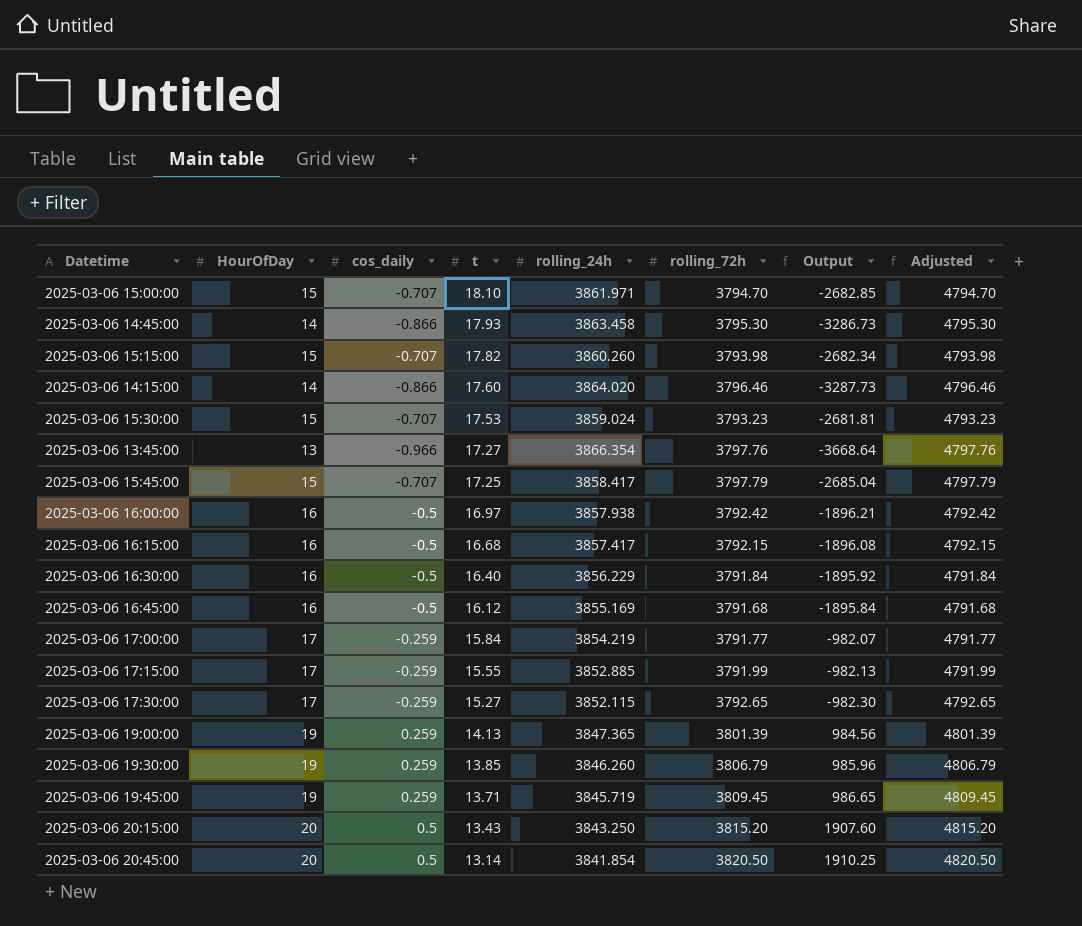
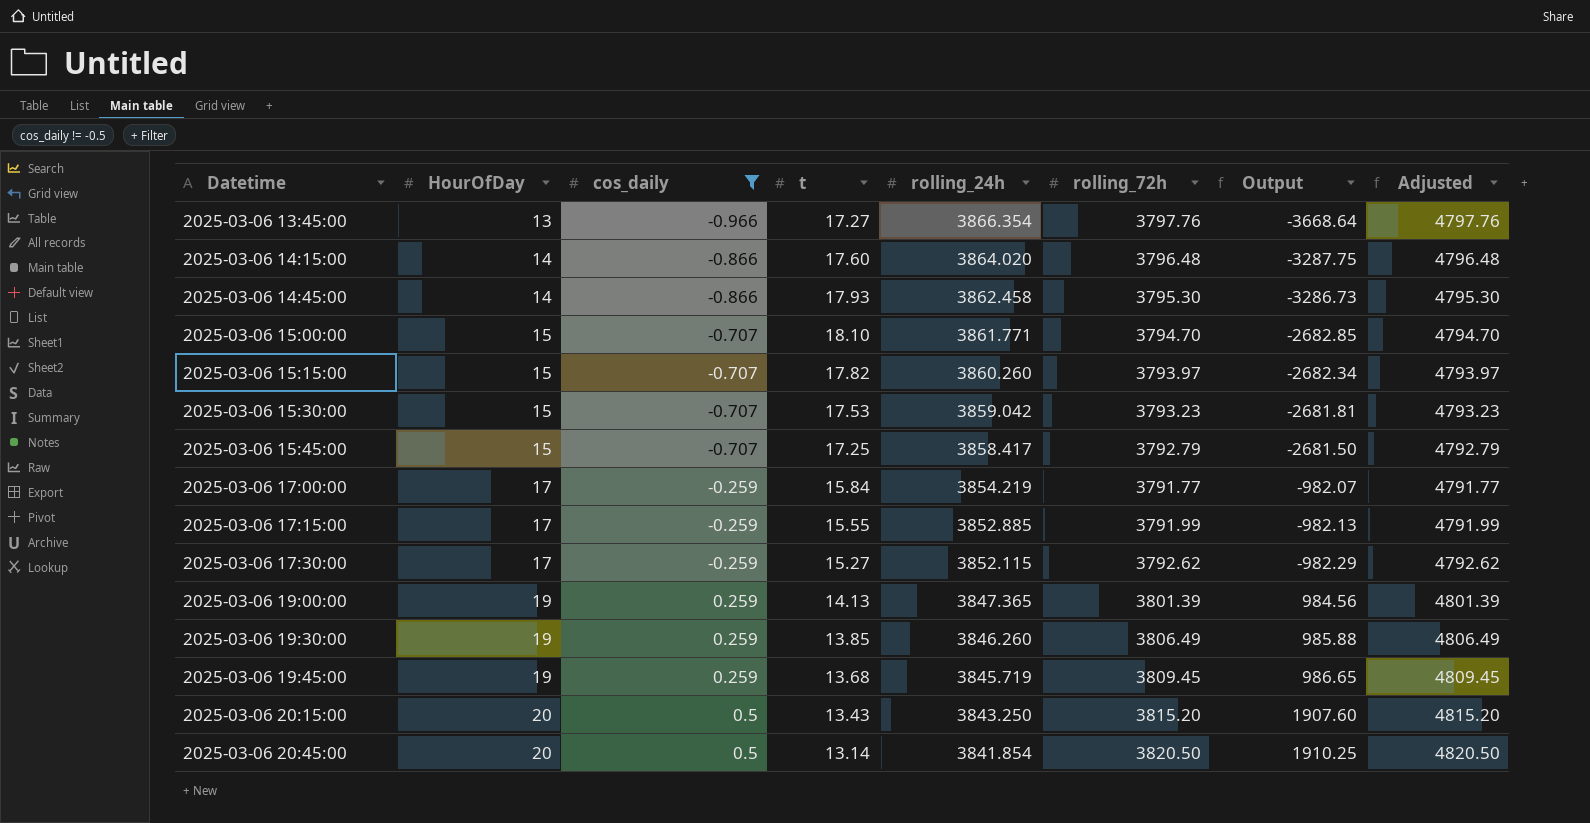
filter: none -> cos_daily != -0.5
row order: t descending -> Datetime ascending
2025-03-06 14:15:00 | rolling_72h: 3796.46 -> 3796.48
2025-03-06 14:15:00 | Output: -3287.73 -> -3287.75
2025-03-06 14:15:00 | Adjusted: 4796.46 -> 4796.48
2025-03-06 14:45:00 | rolling_24h: 3863.458 -> 3862.458
2025-03-06 15:00:00 | rolling_24h: 3861.971 -> 3861.771
2025-03-06 15:15:00 | rolling_72h: 3793.98 -> 3793.97
2025-03-06 15:15:00 | Adjusted: 4793.98 -> 4793.97
2025-03-06 15:30:00 | rolling_24h: 3859.024 -> 3859.042
2025-03-06 15:45:00 | rolling_72h: 3797.79 -> 3792.79
2025-03-06 15:45:00 | Output: -2685.04 -> -2681.50
2025-03-06 15:45:00 | Adjusted: 4797.79 -> 4792.79
2025-03-06 17:30:00 | rolling_72h: 3792.65 -> 3792.62
2025-03-06 17:30:00 | Output: -982.30 -> -982.29
2025-03-06 17:30:00 | Adjusted: 4792.65 -> 4792.62
2025-03-06 19:30:00 | rolling_72h: 3806.79 -> 3806.49
2025-03-06 19:30:00 | Output: 985.96 -> 985.88
2025-03-06 19:30:00 | Adjusted: 4806.79 -> 4806.49
2025-03-06 19:45:00 | t: 13.71 -> 13.68

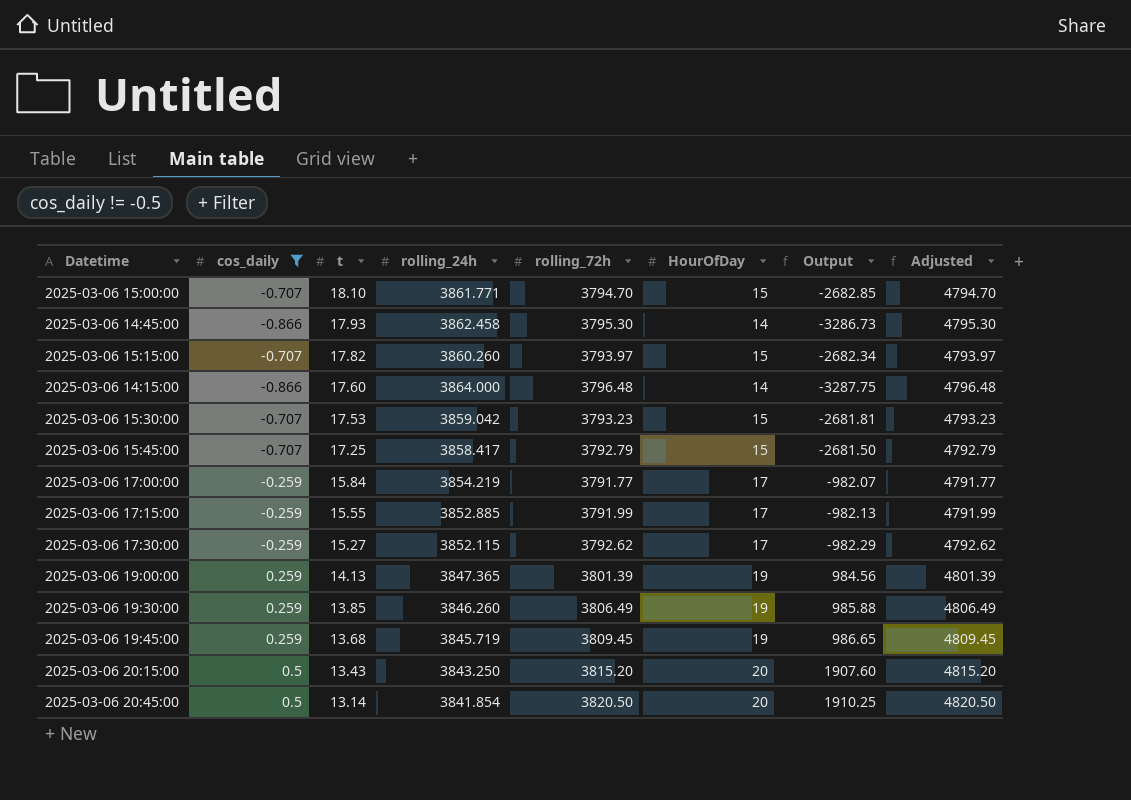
row order: Datetime ascending -> t descending
column HourOfDay | position: 2 -> 6
row 2025-03-06 13:45:00: 13 | -0.966 | 17.27 | 3866.354 | 3797.76 | -3668.64 | 4797.76 -> none
2025-03-06 14:15:00 | rolling_24h: 3864.020 -> 3864.000

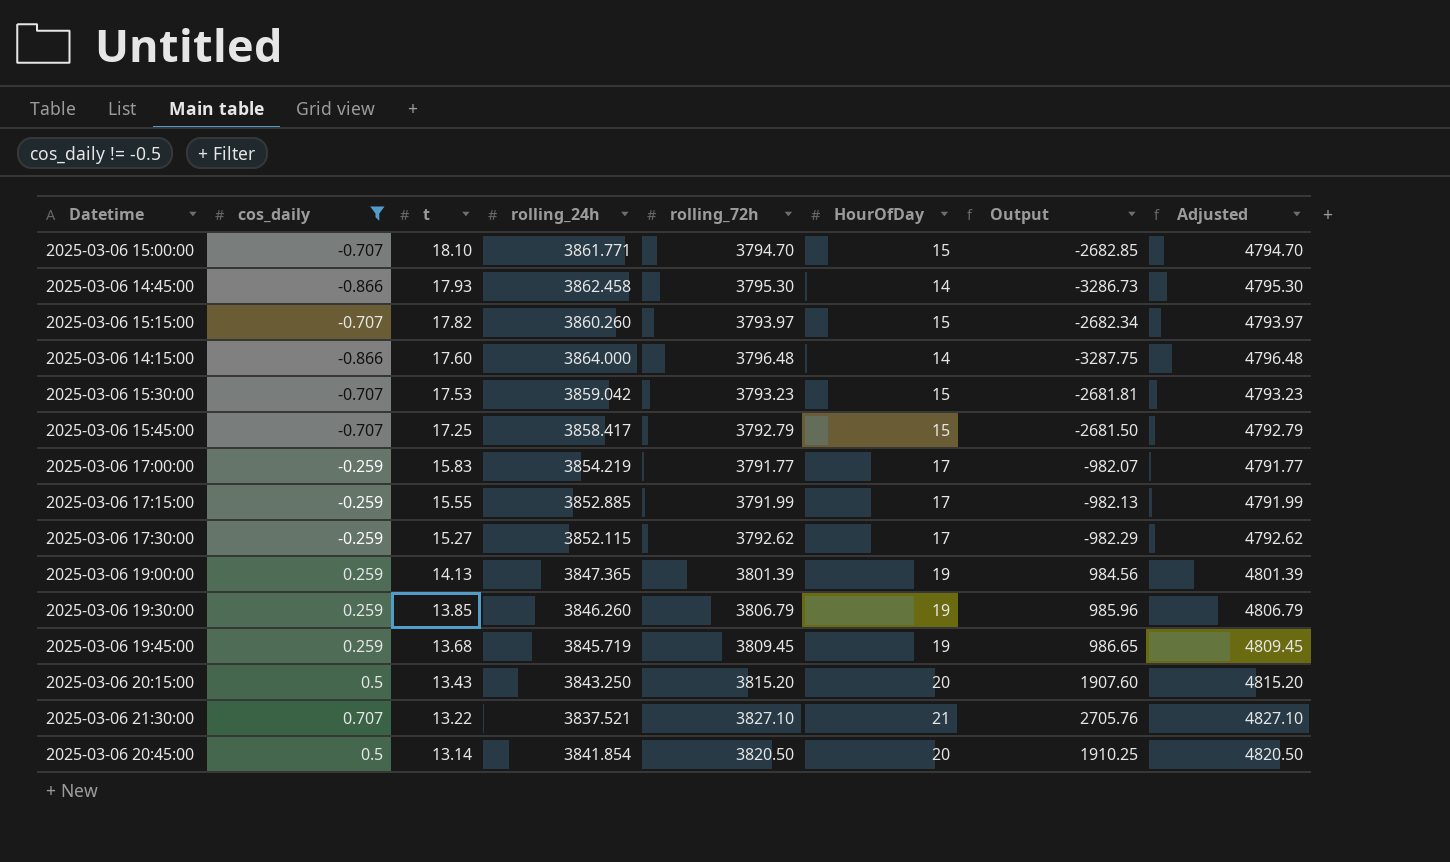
2025-03-06 17:00:00 | t: 15.84 -> 15.83
2025-03-06 19:30:00 | rolling_72h: 3806.49 -> 3806.79
2025-03-06 19:30:00 | Output: 985.88 -> 985.96
2025-03-06 19:30:00 | Adjusted: 4806.49 -> 4806.79
row 2025-03-06 21:30:00: none -> 0.707 | 13.22 | 3837.521 | 3827.10 | 21 | 2705.76 | 4827.10

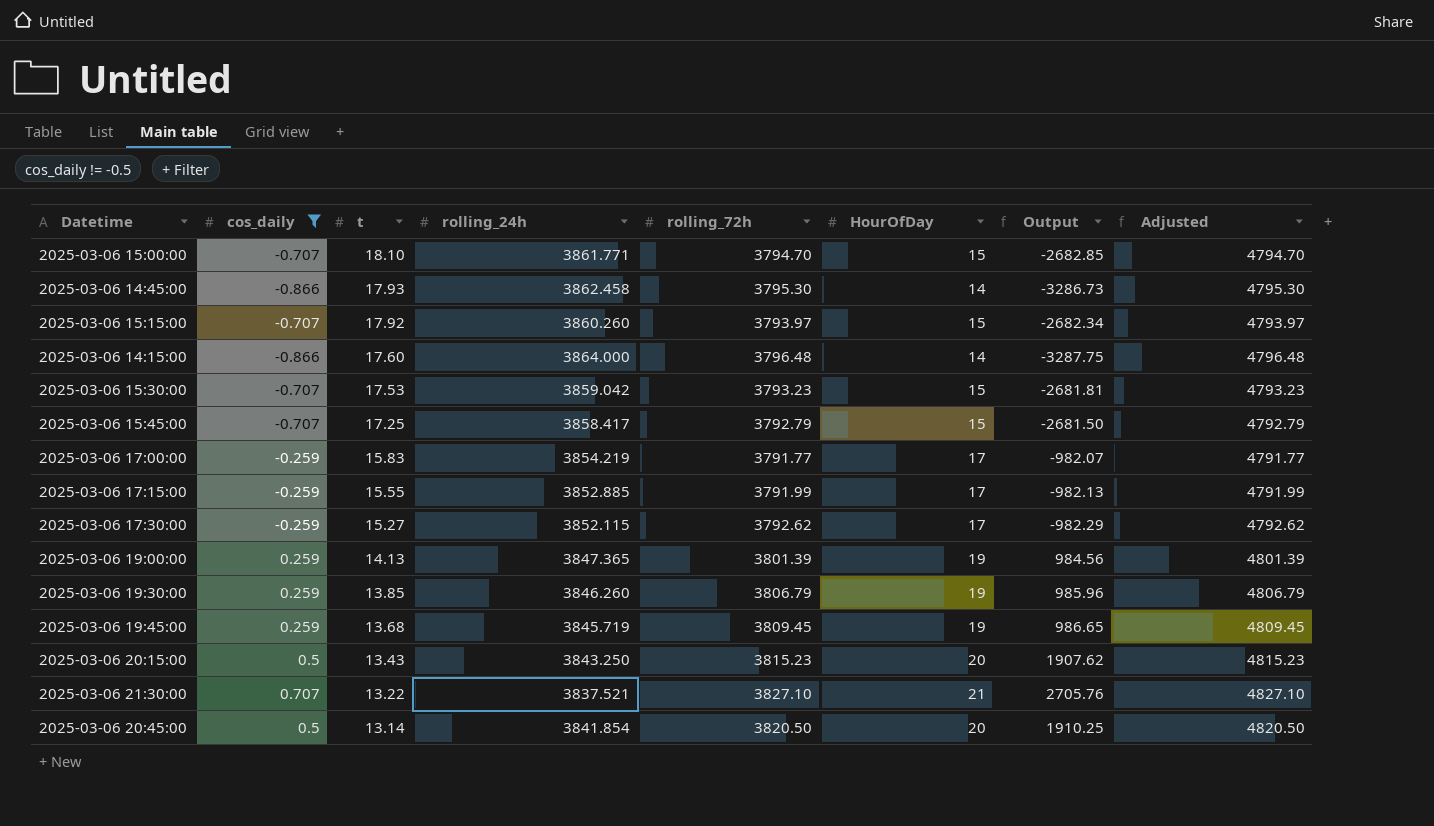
2025-03-06 15:15:00 | t: 17.82 -> 17.92
2025-03-06 20:15:00 | rolling_72h: 3815.20 -> 3815.23
2025-03-06 20:15:00 | Output: 1907.60 -> 1907.62
2025-03-06 20:15:00 | Adjusted: 4815.20 -> 4815.23

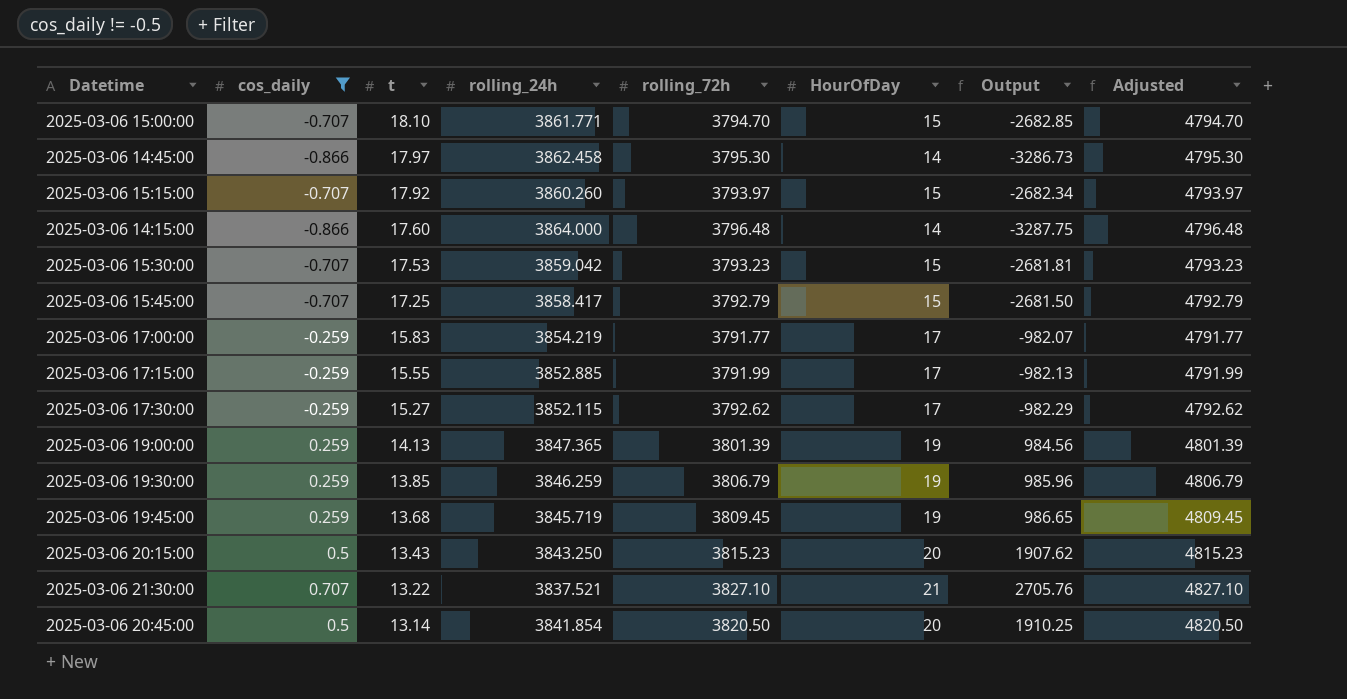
2025-03-06 14:45:00 | t: 17.93 -> 17.97
2025-03-06 19:30:00 | rolling_24h: 3846.260 -> 3846.259

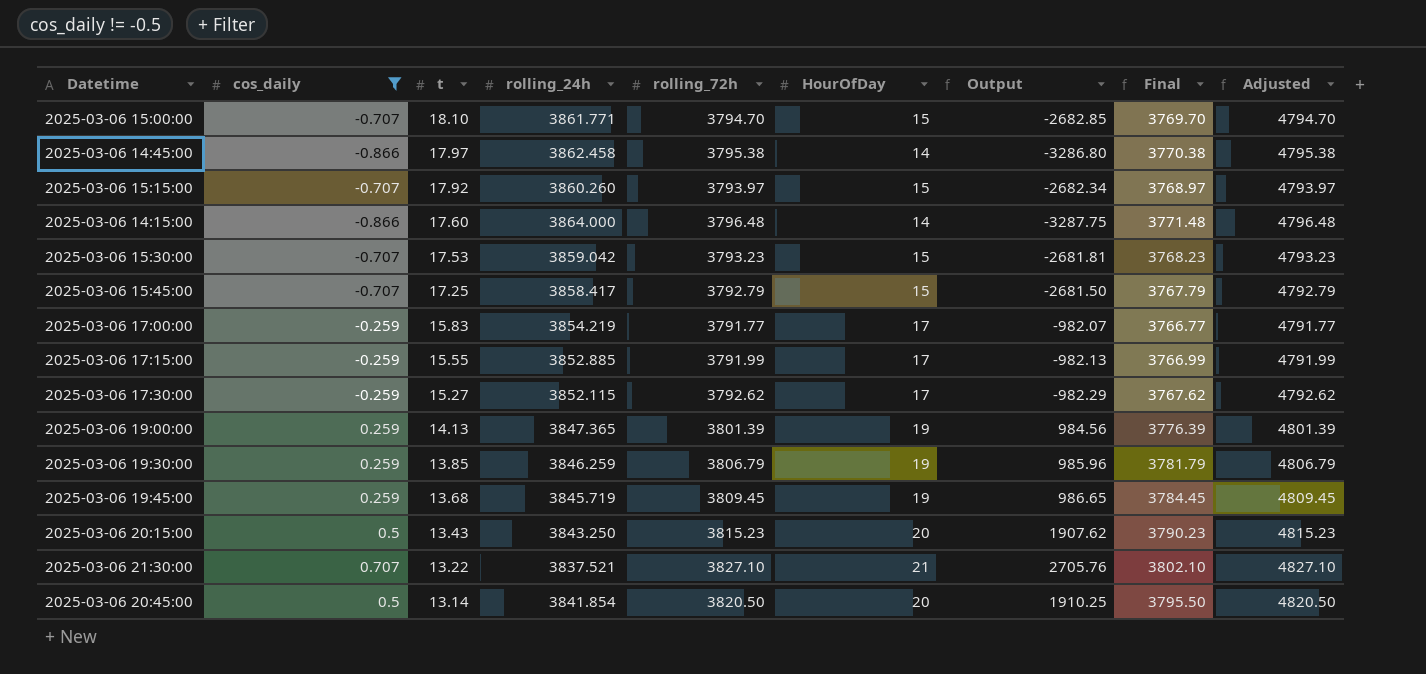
column Final | formula: none -> [rolling_72h] - 25
2025-03-06 14:45:00 | rolling_72h: 3795.30 -> 3795.38
2025-03-06 14:45:00 | Output: -3286.73 -> -3286.80
2025-03-06 14:45:00 | Adjusted: 4795.30 -> 4795.38

